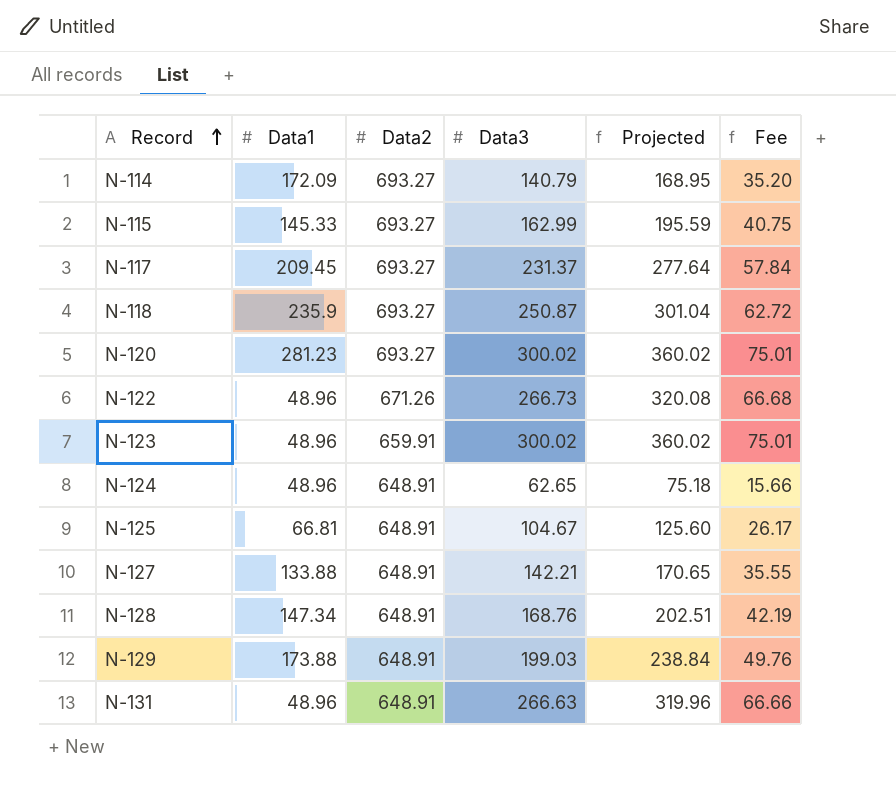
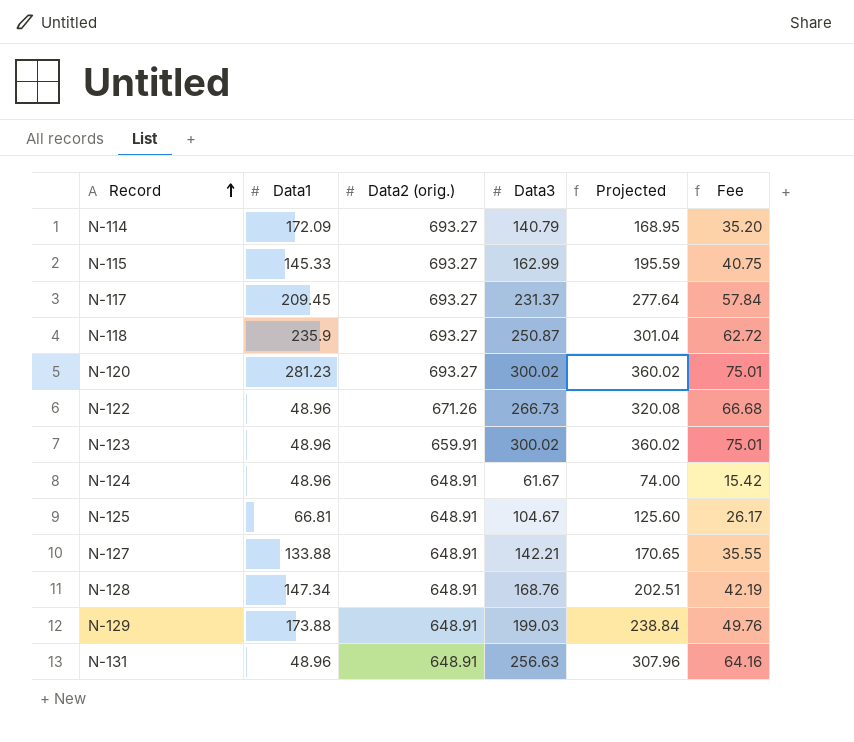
column name: Data2 -> Data2 (orig.)
N-124 | Data3: 62.65 -> 61.67
N-124 | Projected: 75.18 -> 74.00
N-124 | Fee: 15.66 -> 15.42
N-131 | Data3: 266.63 -> 256.63
N-131 | Projected: 319.96 -> 307.96
N-131 | Fee: 66.66 -> 64.16

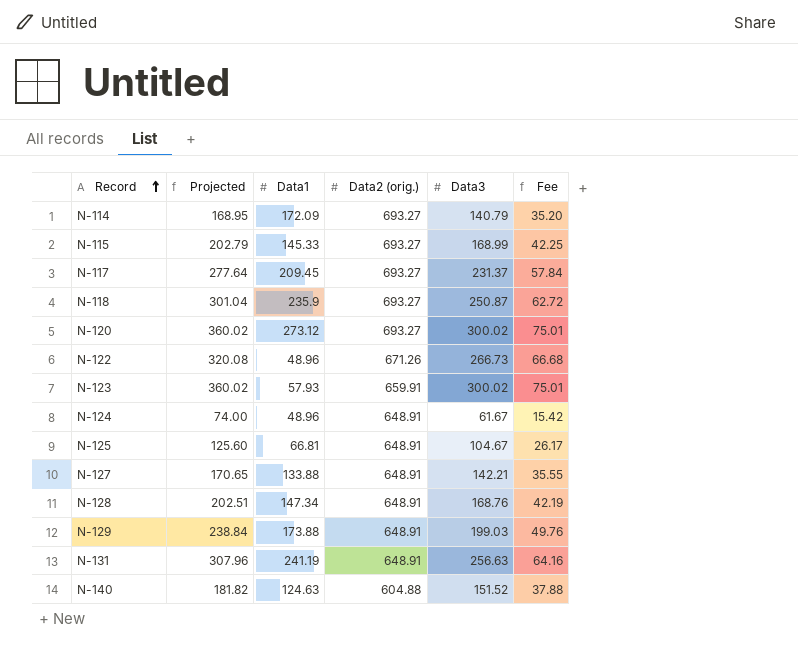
column Projected | position: 5 -> 2
N-115 | Projected: 195.59 -> 202.79
N-115 | Data3: 162.99 -> 168.99
N-115 | Fee: 40.75 -> 42.25
N-120 | Data1: 281.23 -> 273.12
N-123 | Data1: 48.96 -> 57.93
N-131 | Data1: 48.96 -> 241.19
row N-140: none -> 181.82 | 124.63 | 604.88 | 151.52 | 37.88

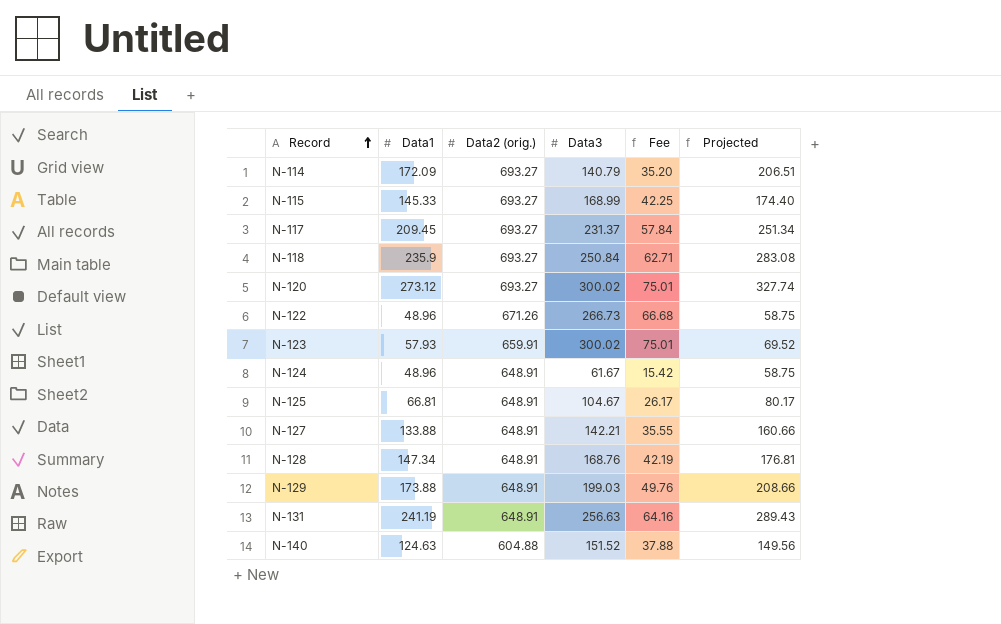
column Projected | formula: [Data3] * 1.2 -> [Data1] * 1.2
column Projected | position: 2 -> 6
N-118 | Data3: 250.87 -> 250.84
N-118 | Fee: 62.72 -> 62.71

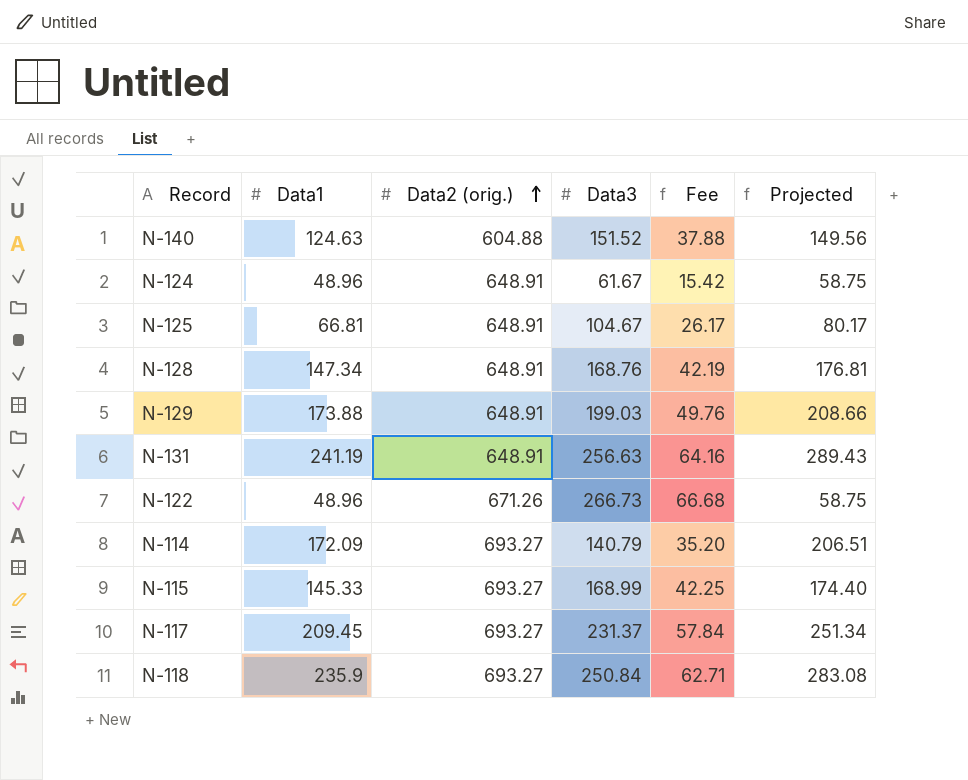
row order: Record ascending -> Data2 (orig.) ascending
row N-120: 273.12 | 693.27 | 300.02 | 75.01 | 327.74 -> none
row N-123: 57.93 | 659.91 | 300.02 | 75.01 | 69.52 -> none
row N-127: 133.88 | 648.91 | 142.21 | 35.55 | 160.66 -> none

